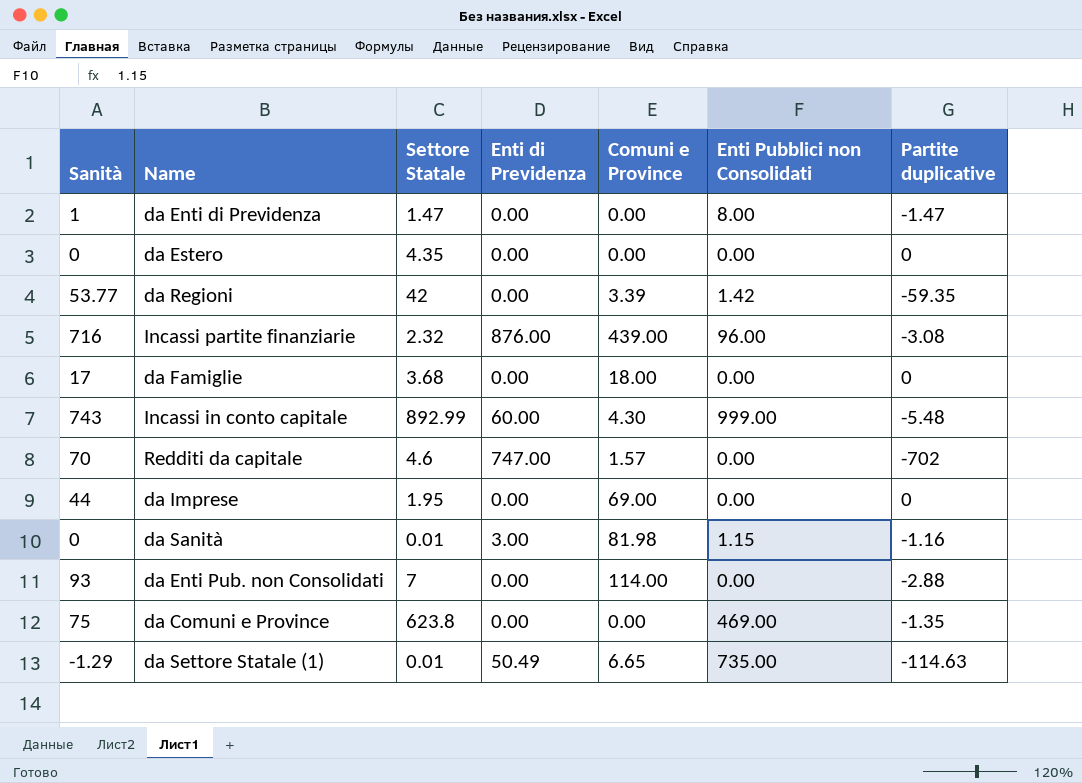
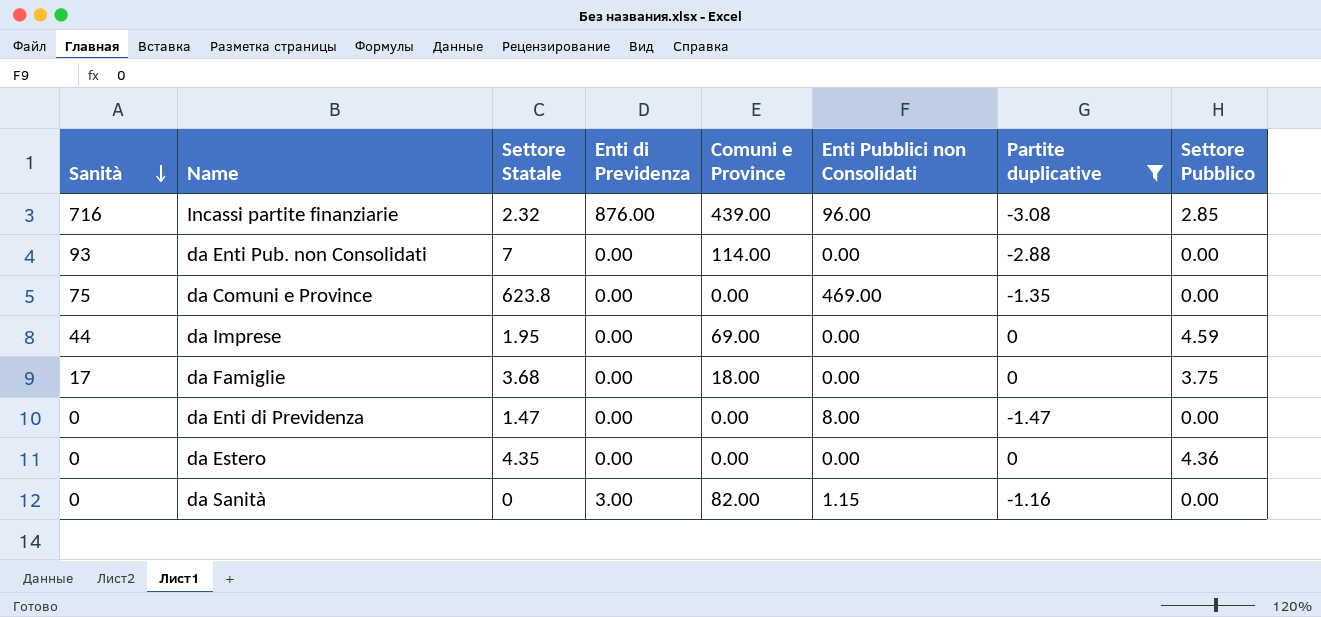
filter: none -> Partite duplicative >= -3.08
row order: none -> Sanità descending
column Settore Pubblico | position: none -> 8
da Enti di Previdenza | Sanità: 1 -> 0
da Sanità | Settore Statale: 0.01 -> 0
da Sanità | Comuni e Province: 81.98 -> 82.00

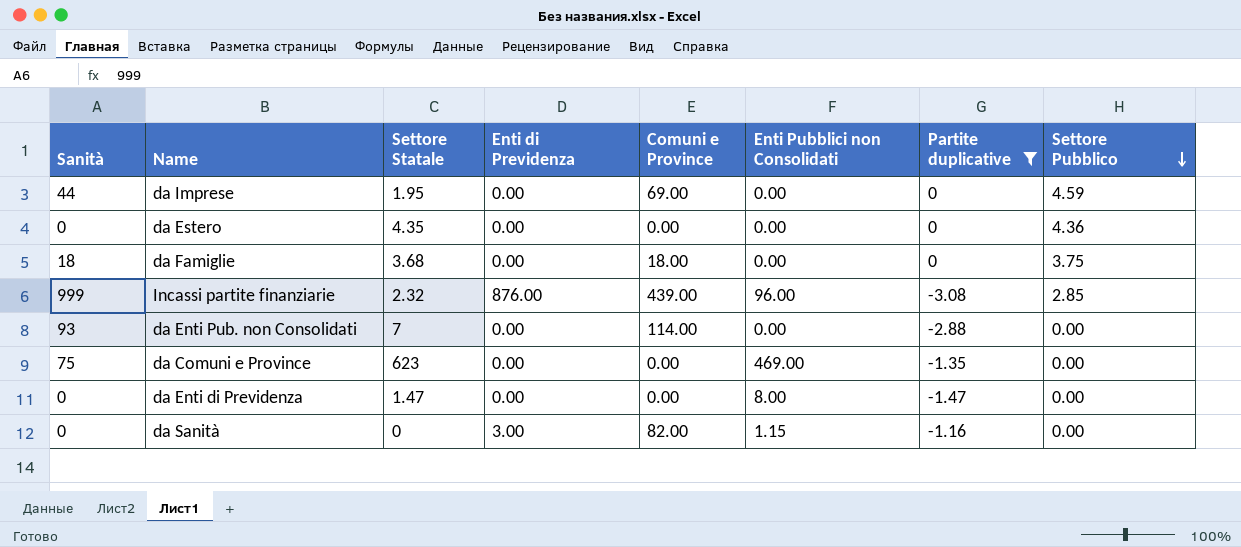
row order: Sanità descending -> Settore Pubblico descending
da Famiglie | Sanità: 17 -> 18
Incassi partite finanziarie | Sanità: 716 -> 999
da Comuni e Province | Settore Statale: 623.8 -> 623

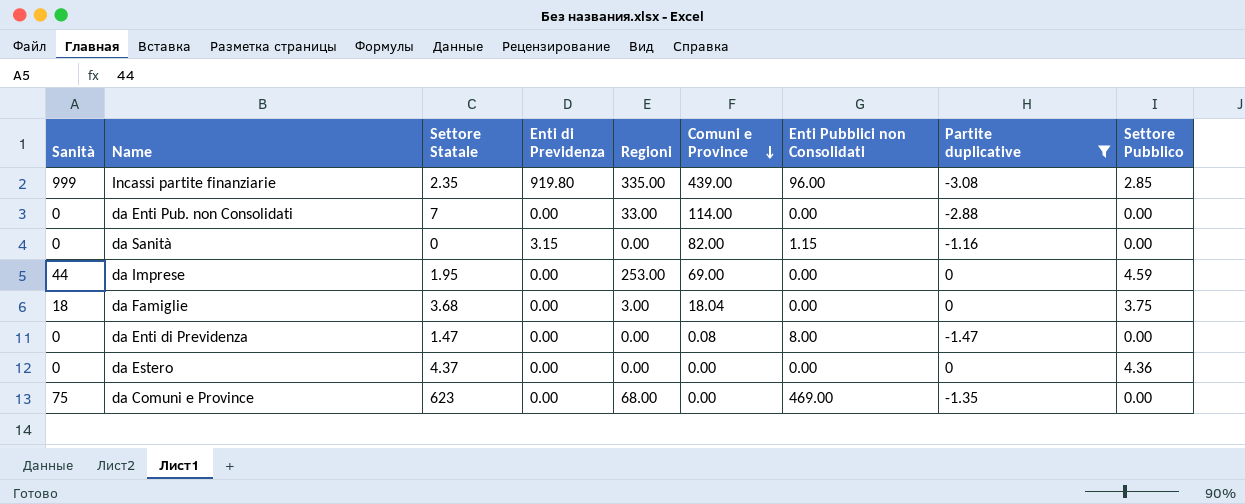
row order: Settore Pubblico descending -> Comuni e Province descending
column Regioni | position: none -> 5
Incassi partite finanziarie | Settore Statale: 2.32 -> 2.35
Incassi partite finanziarie | Enti di Previdenza: 876.00 -> 919.80
da Enti Pub. non Consolidati | Sanità: 93 -> 0
da Sanità | Enti di Previdenza: 3.00 -> 3.15
da Famiglie | Comuni e Province: 18.00 -> 18.04
da Enti di Previdenza | Comuni e Province: 0.00 -> 0.08
da Estero | Settore Statale: 4.35 -> 4.37

